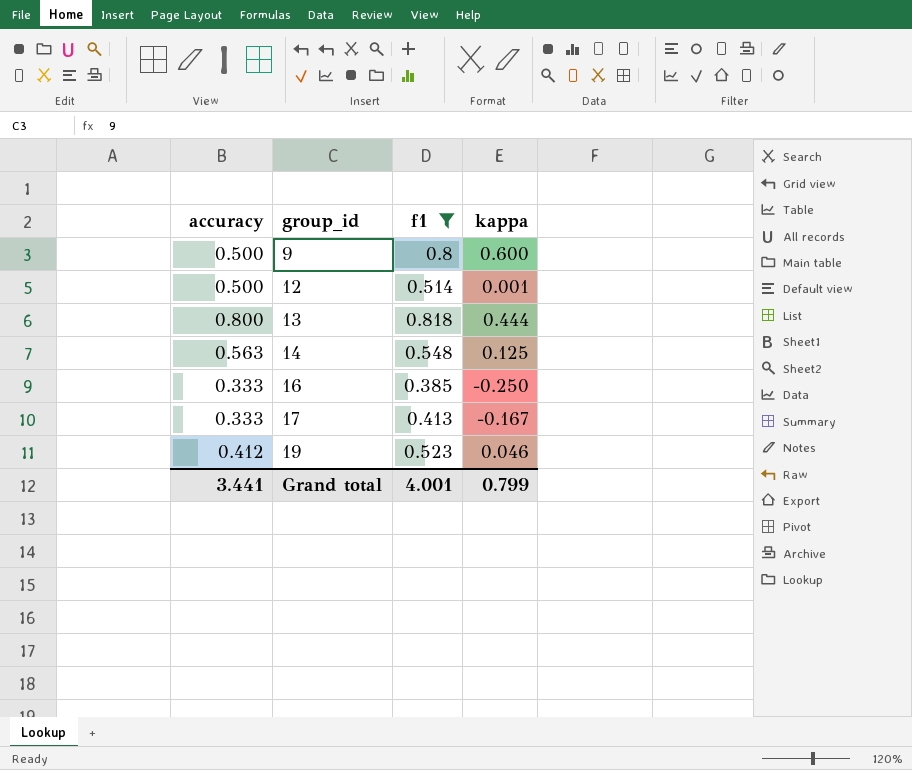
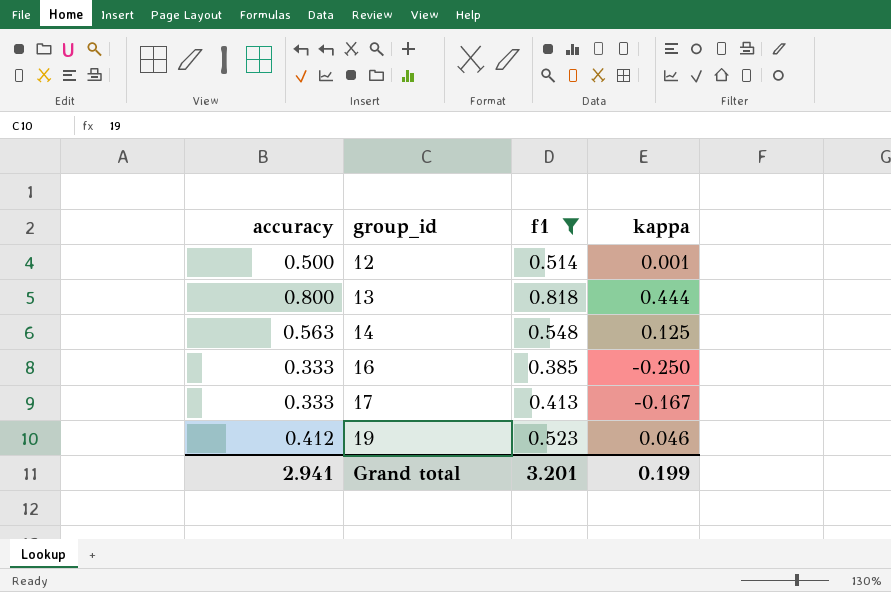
row 9: 0.500 | 0.8 | 0.600 -> none
Grand total | accuracy: 3.441 -> 2.941
Grand total | f1: 4.001 -> 3.201
Grand total | kappa: 0.799 -> 0.199

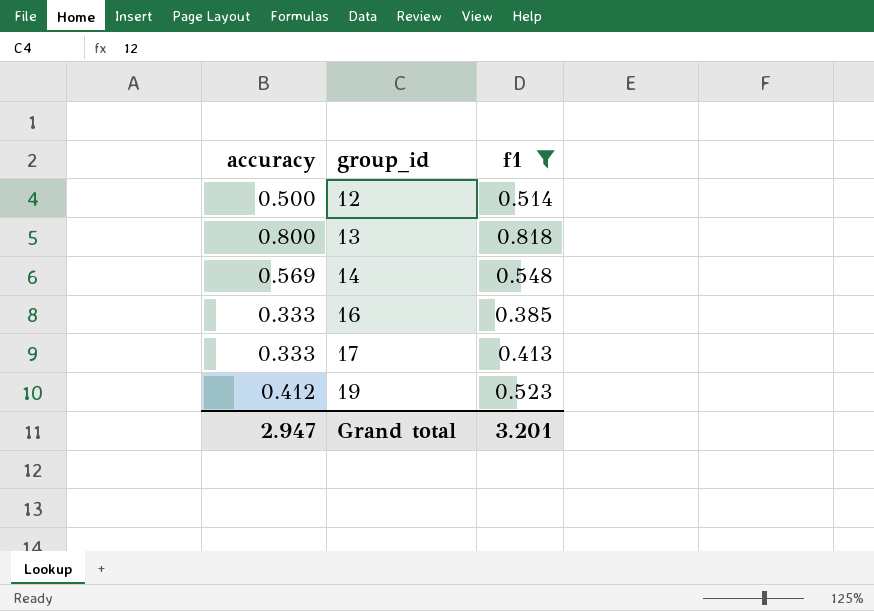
column kappa | position: 4 -> none
14 | accuracy: 0.563 -> 0.569
Grand total | accuracy: 2.941 -> 2.947

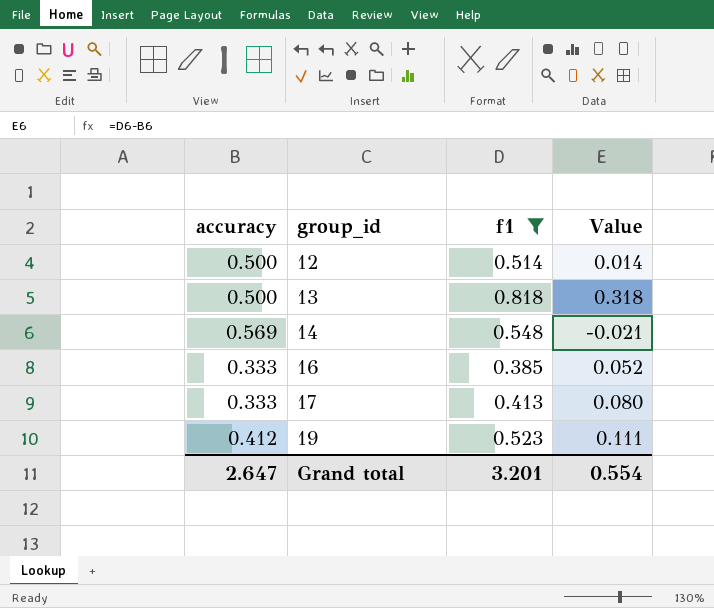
column Value | formula: none -> [f1] - [accuracy]
13 | accuracy: 0.800 -> 0.500
Grand total | accuracy: 2.947 -> 2.647

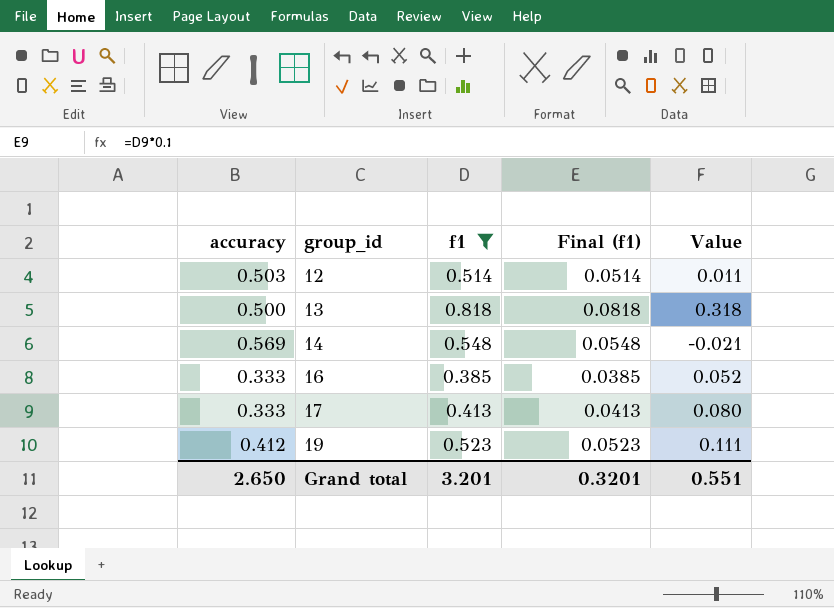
column Final (f1) | formula: none -> [f1] * 0.1
12 | accuracy: 0.500 -> 0.503
12 | Value: 0.014 -> 0.011
Grand total | accuracy: 2.647 -> 2.650
Grand total | Value: 0.554 -> 0.551

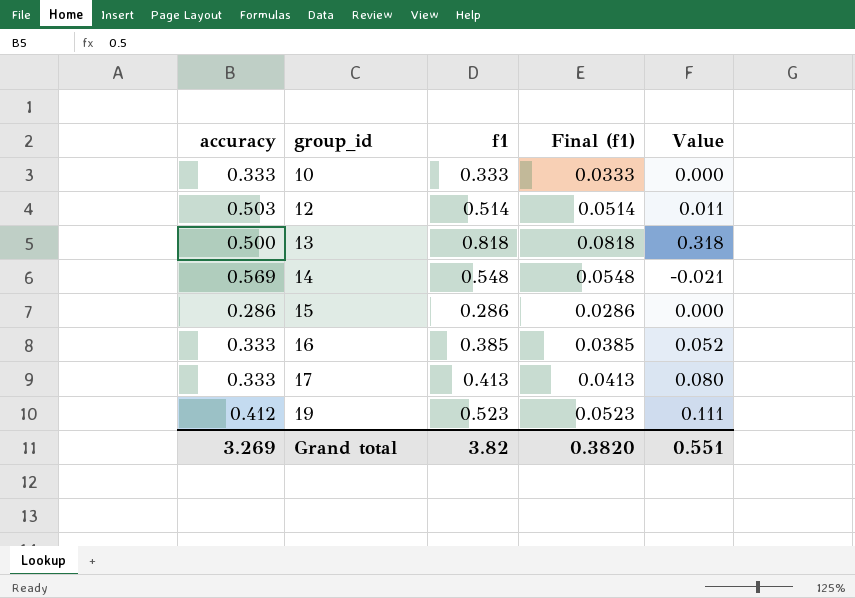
filter: f1 >= 0.385 -> none
Grand total | accuracy: 2.650 -> 3.269
Grand total | f1: 3.201 -> 3.82
Grand total | Final (f1): 0.3201 -> 0.3820

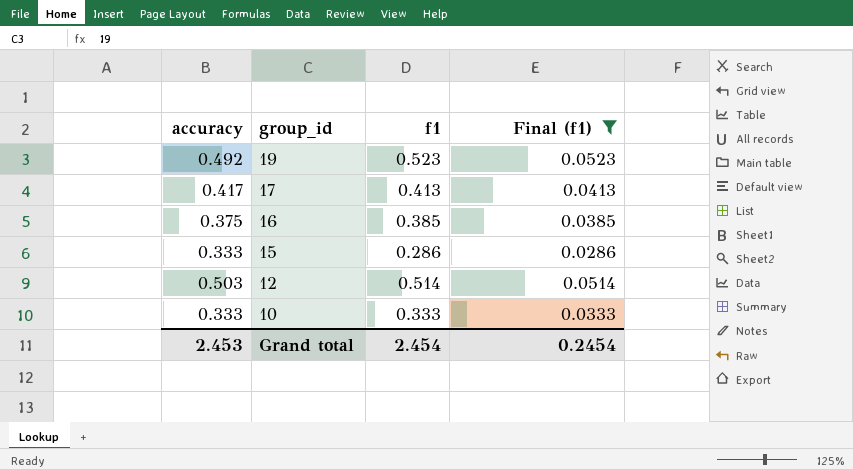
filter: none -> Final (f1) <= 0.0523
row order: group_id ascending -> group_id descending
column Value | formula: [f1] - [accuracy] -> none
19 | accuracy: 0.412 -> 0.492
17 | accuracy: 0.333 -> 0.417
16 | accuracy: 0.333 -> 0.375
15 | accuracy: 0.286 -> 0.333
Grand total | accuracy: 3.269 -> 2.453
Grand total | f1: 3.82 -> 2.454
Grand total | Final (f1): 0.3820 -> 0.2454

